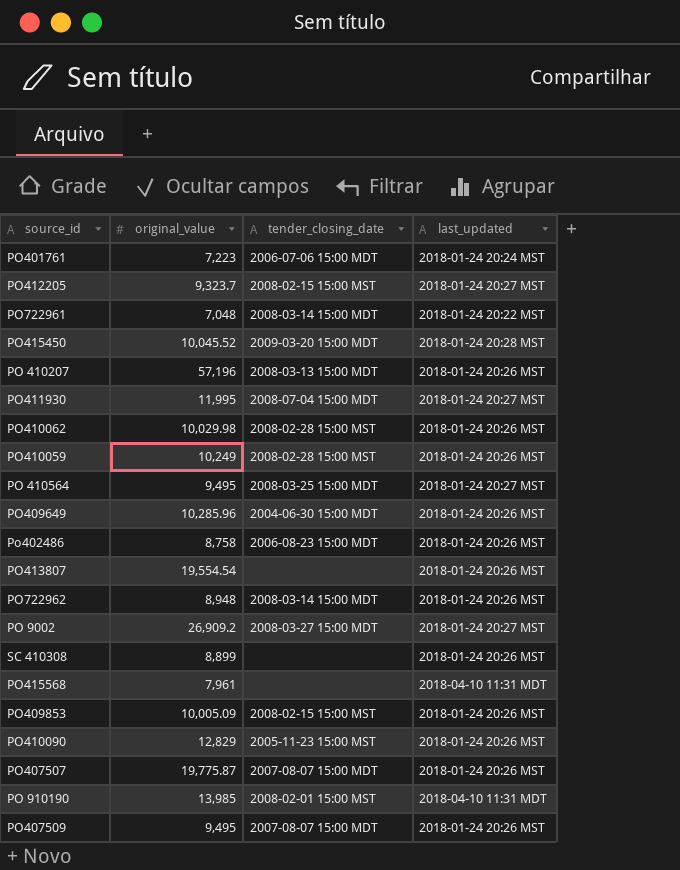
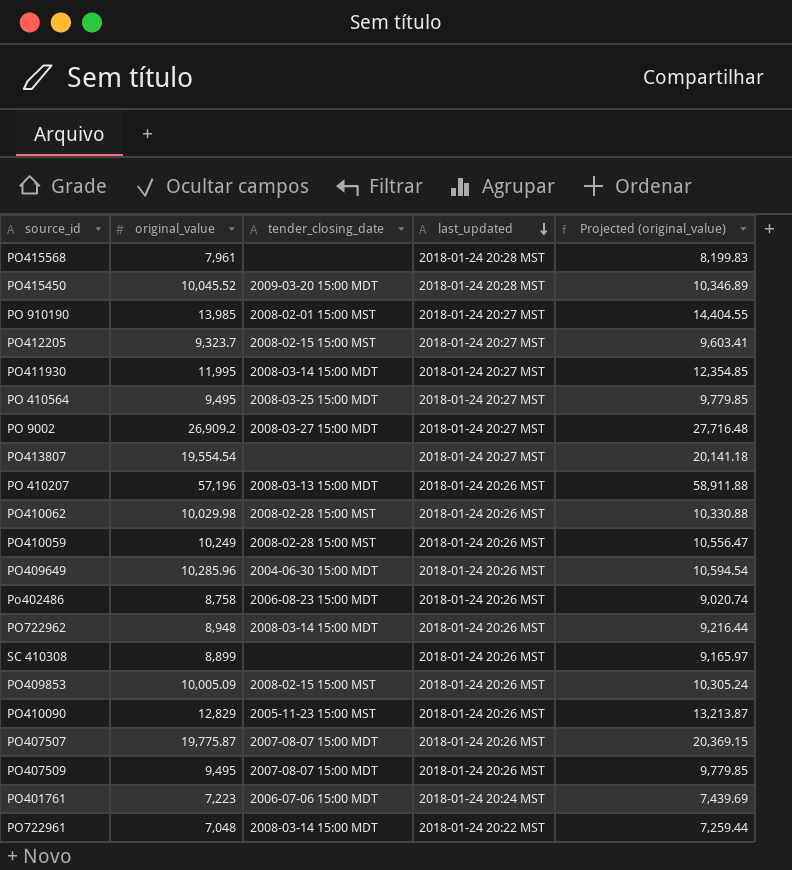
row order: none -> last_updated descending
column Projected (original_value) | formula: none -> [original_value] * 1.03
PO415568 | last_updated: 2018-04-10 11:31 MDT -> 2018-01-24 20:28 MST
PO 910190 | last_updated: 2018-04-10 11:31 MDT -> 2018-01-24 20:27 MST
PO411930 | tender_closing_date: 2008-07-04 15:00 MDT -> 2008-03-14 15:00 MDT
PO413807 | last_updated: 2018-01-24 20:26 MST -> 2018-01-24 20:27 MST

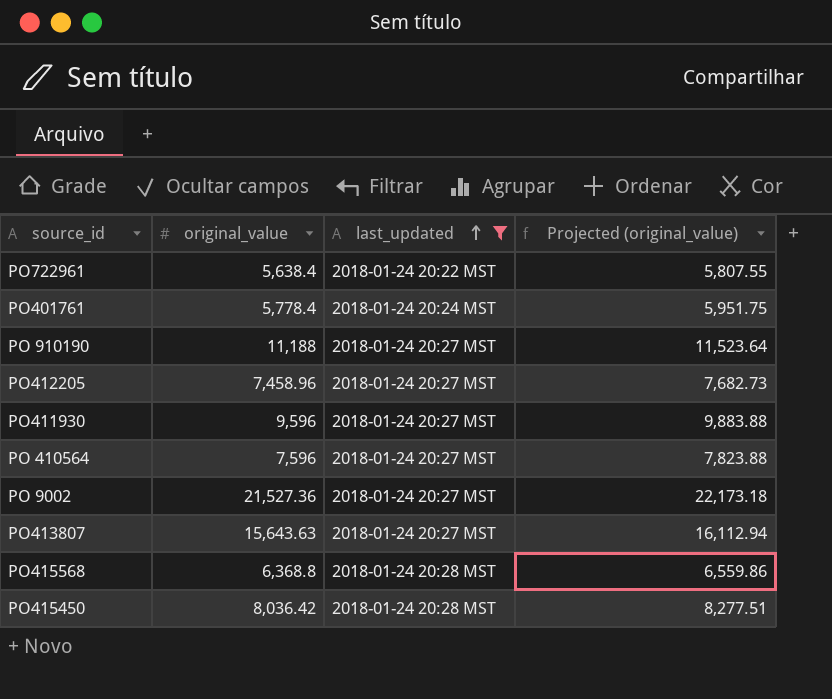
filter: none -> last_updated != 2018-01-24 20:26 MST
row order: last_updated descending -> last_updated ascending
column tender_closing_date | position: 3 -> none
PO722961 | original_value: 7,048 -> 5,638.4
PO722961 | Projected (original_value): 7,259.44 -> 5,807.55
PO401761 | original_value: 7,223 -> 5,778.4
PO401761 | Projected (original_value): 7,439.69 -> 5,951.75
PO 910190 | original_value: 13,985 -> 11,188
PO 910190 | Projected (original_value): 14,404.55 -> 11,523.64
PO412205 | original_value: 9,323.7 -> 7,458.96
PO412205 | Projected (original_value): 9,603.41 -> 7,682.73
PO411930 | original_value: 11,995 -> 9,596
PO411930 | Projected (original_value): 12,354.85 -> 9,883.88
PO 410564 | original_value: 9,495 -> 7,596
PO 410564 | Projected (original_value): 9,779.85 -> 7,823.88
PO 9002 | original_value: 26,909.2 -> 21,527.36
PO 9002 | Projected (original_value): 27,716.48 -> 22,173.18
PO413807 | original_value: 19,554.54 -> 15,643.63
PO413807 | Projected (original_value): 20,141.18 -> 16,112.94
PO415568 | original_value: 7,961 -> 6,368.8
PO415568 | Projected (original_value): 8,199.83 -> 6,559.86
PO415450 | original_value: 10,045.52 -> 8,036.42
PO415450 | Projected (original_value): 10,346.89 -> 8,277.51

